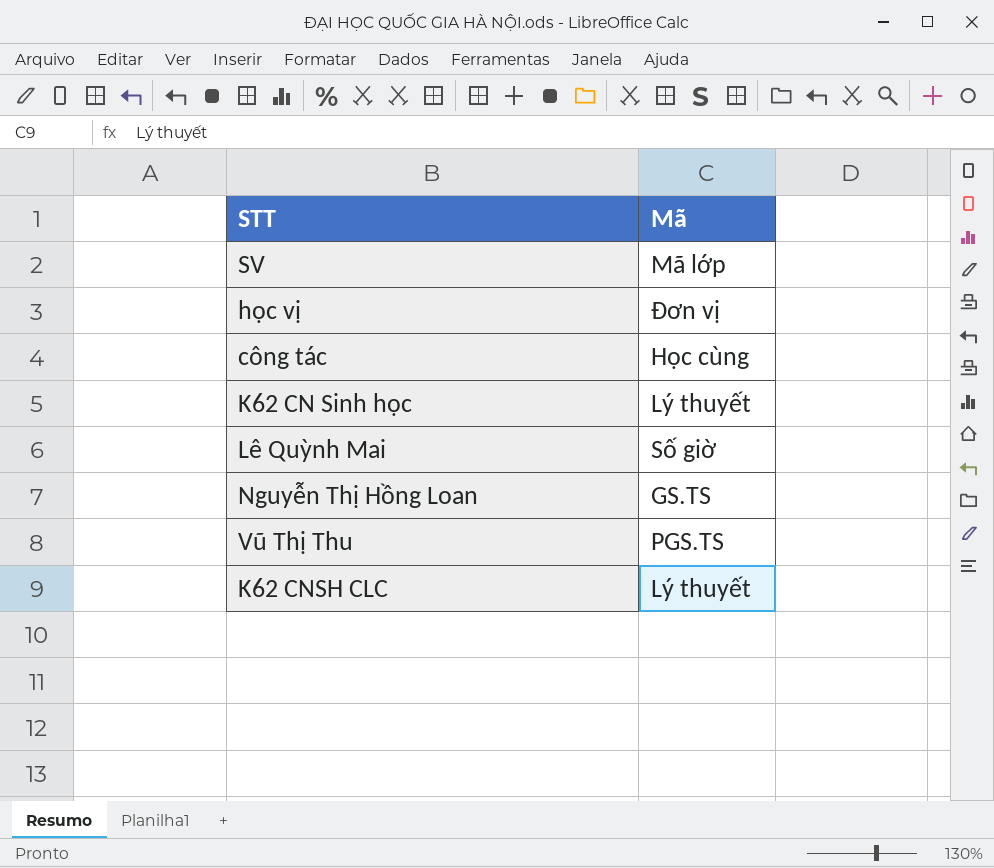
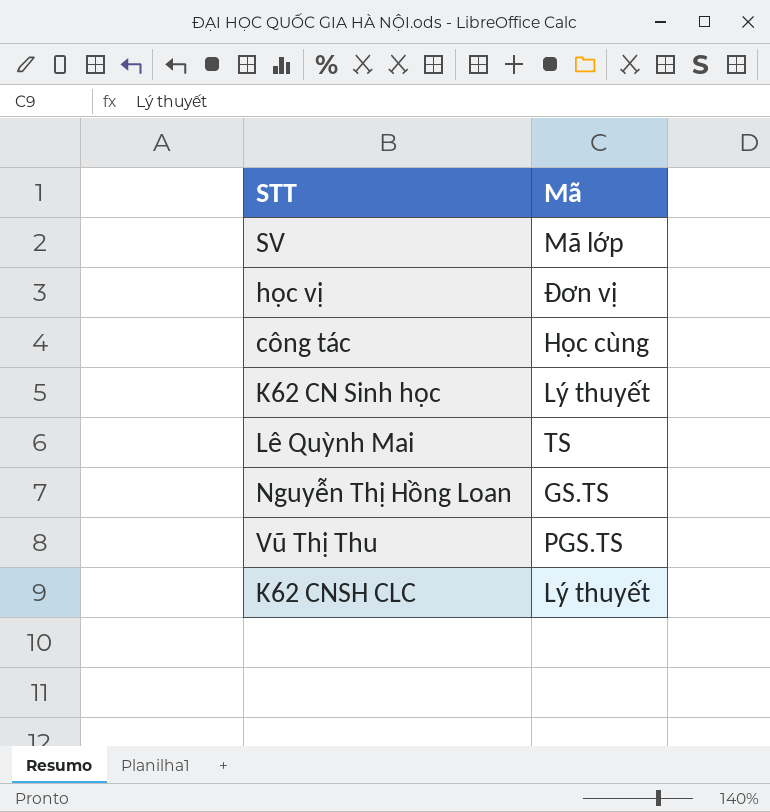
Lê Quỳnh Mai | Mã: Số giờ -> TS

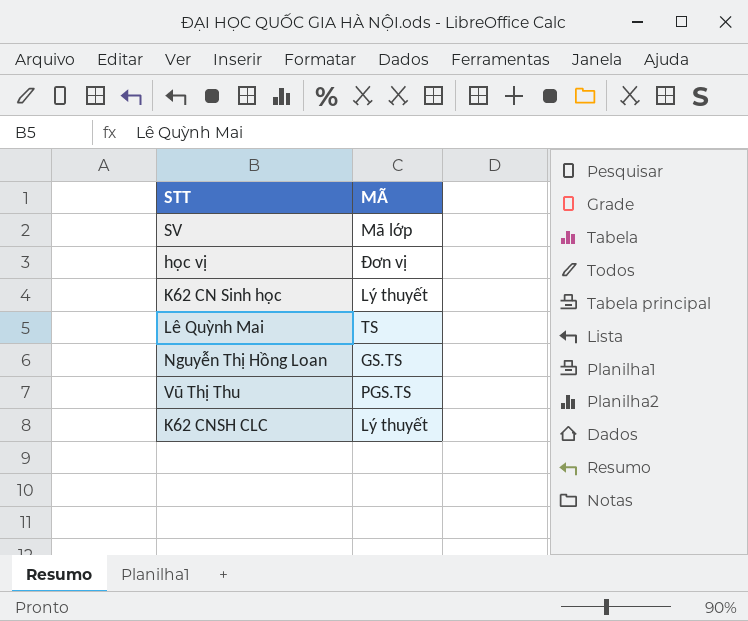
column name: Mã -> MÃ
row công tác: Học cùng -> none

